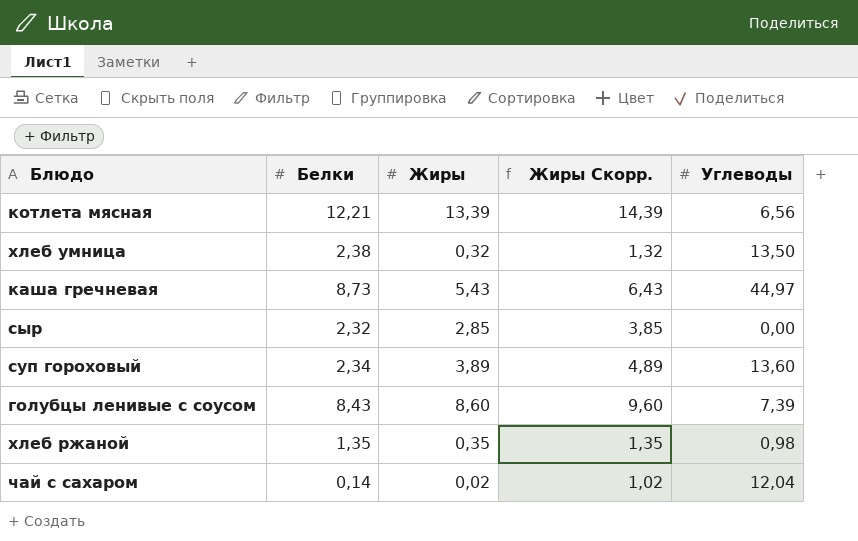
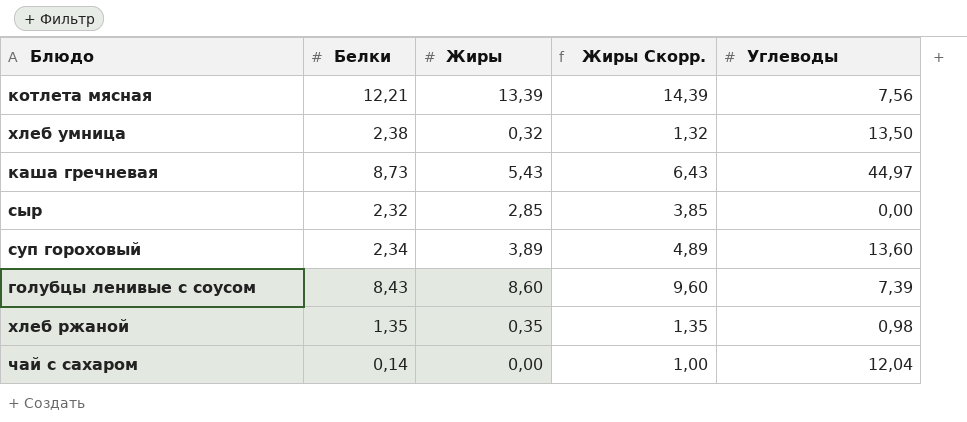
котлета мясная | Углеводы: 6,56 -> 7,56
чай с сахаром | Жиры: 0,02 -> 0,00
чай с сахаром | Жиры Скорр.: 1,02 -> 1,00

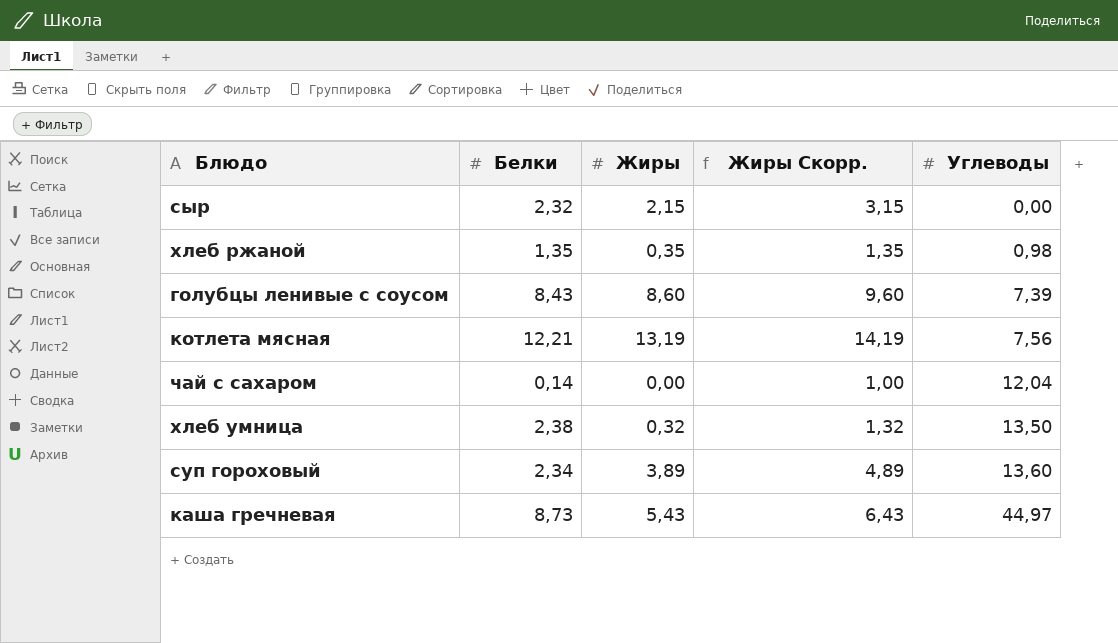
row order: none -> Углеводы ascending
сыр | Жиры: 2,85 -> 2,15
сыр | Жиры Скорр.: 3,85 -> 3,15
котлета мясная | Жиры: 13,39 -> 13,19
котлета мясная | Жиры Скорр.: 14,39 -> 14,19

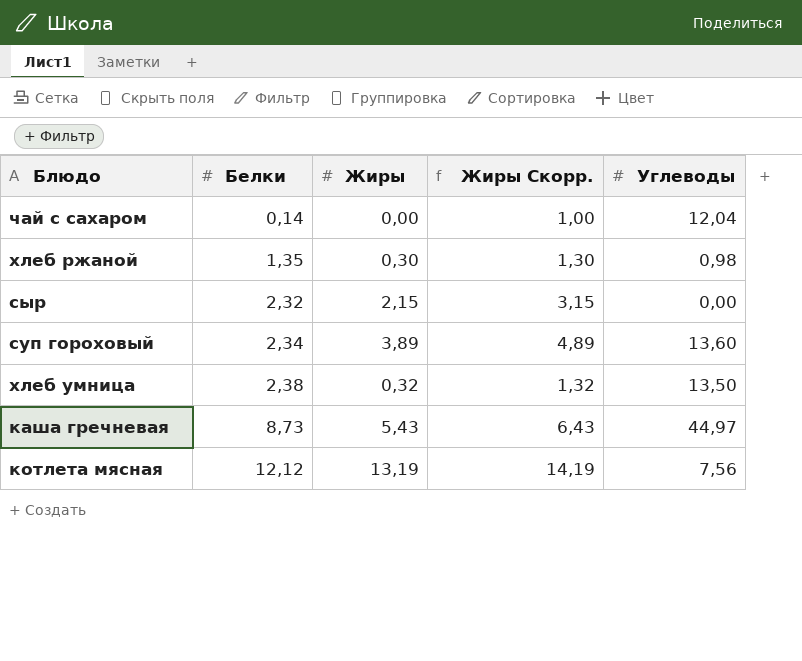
row order: Углеводы ascending -> Белки ascending
row голубцы ленивые с соусом: 8,43 | 8,60 | 9,60 | 7,39 -> none
хлеб ржаной | Жиры: 0,35 -> 0,30
хлеб ржаной | Жиры Скорр.: 1,35 -> 1,30
котлета мясная | Белки: 12,21 -> 12,12

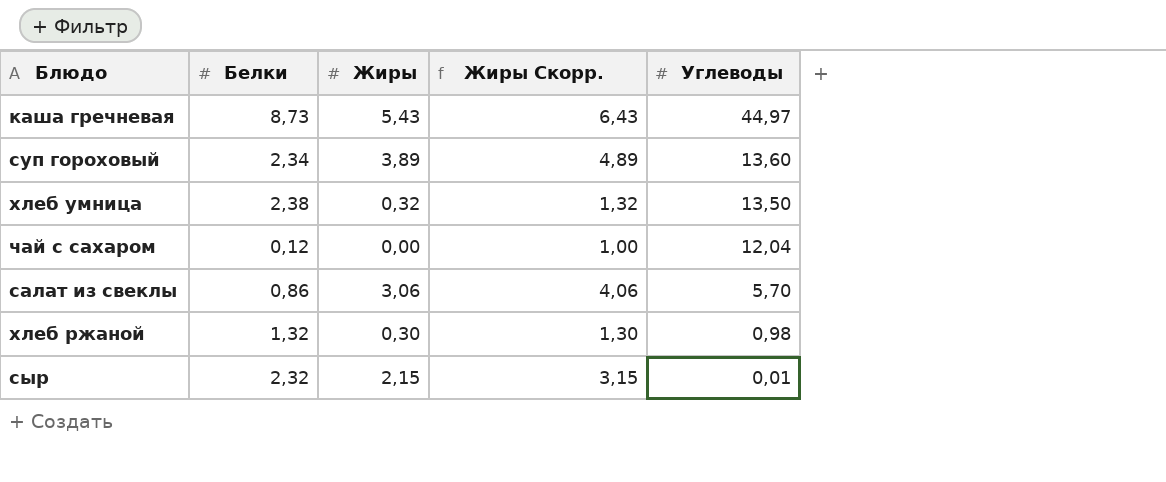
row order: Белки ascending -> Углеводы descending
row котлета мясная: 12,12 | 13,19 | 14,19 | 7,56 -> none
чай с сахаром | Белки: 0,14 -> 0,12
row салат из свеклы: none -> 0,86 | 3,06 | 4,06 | 5,70
хлеб ржаной | Белки: 1,35 -> 1,32
сыр | Углеводы: 0,00 -> 0,01

